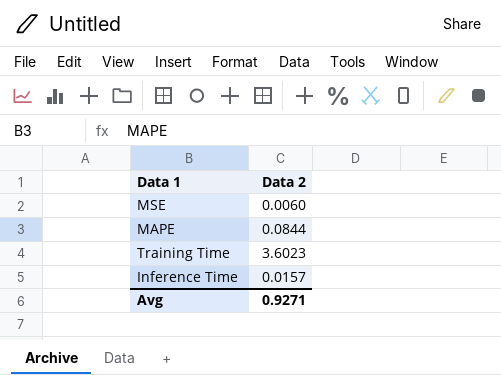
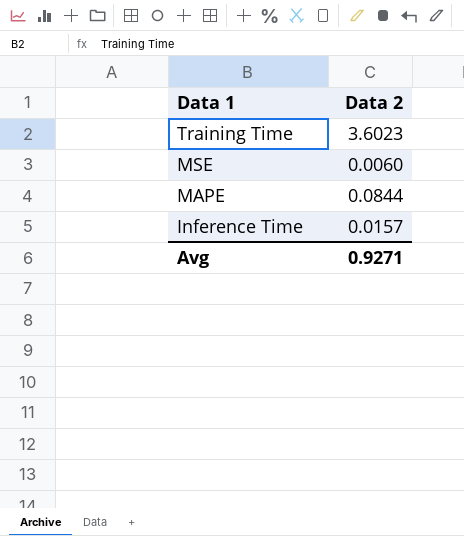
row order: none -> Data 1 descending

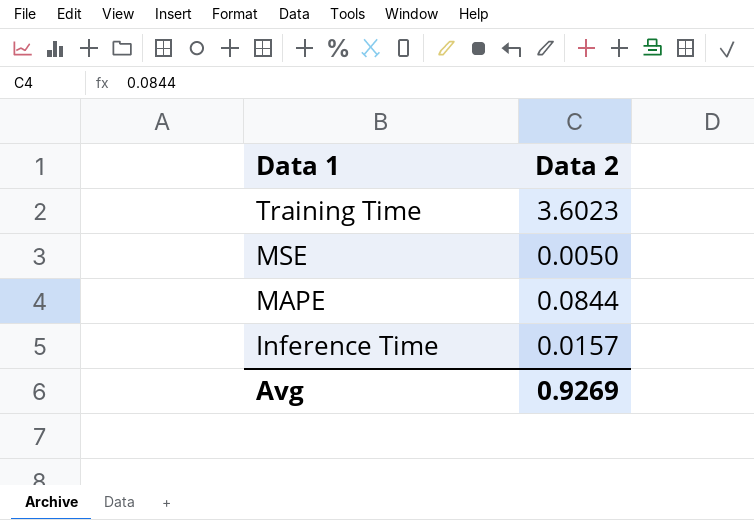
MSE | Data 2: 0.0060 -> 0.0050
Avg | Data 2: 0.9271 -> 0.9269

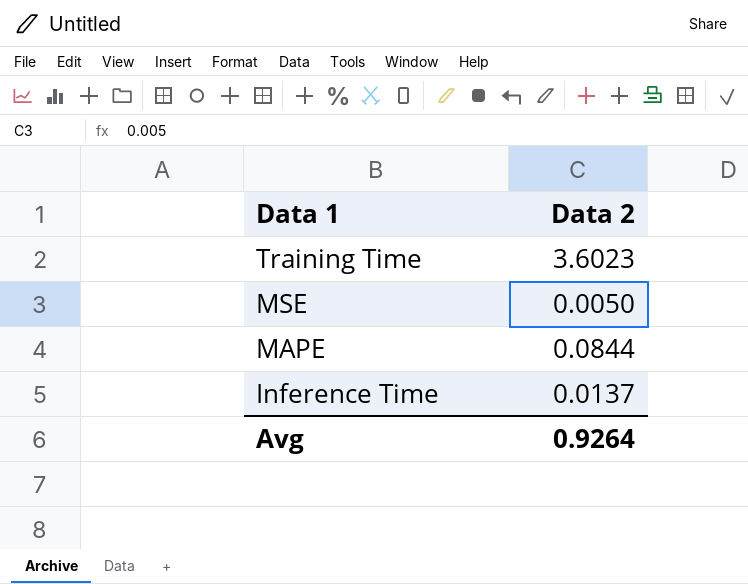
Inference Time | Data 2: 0.0157 -> 0.0137
Avg | Data 2: 0.9269 -> 0.9264

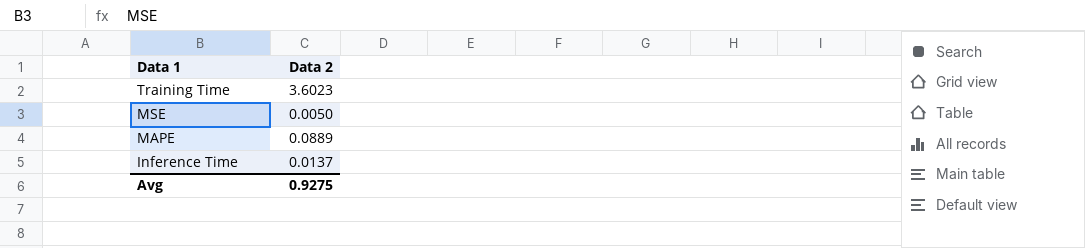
MAPE | Data 2: 0.0844 -> 0.0889
Avg | Data 2: 0.9264 -> 0.9275

